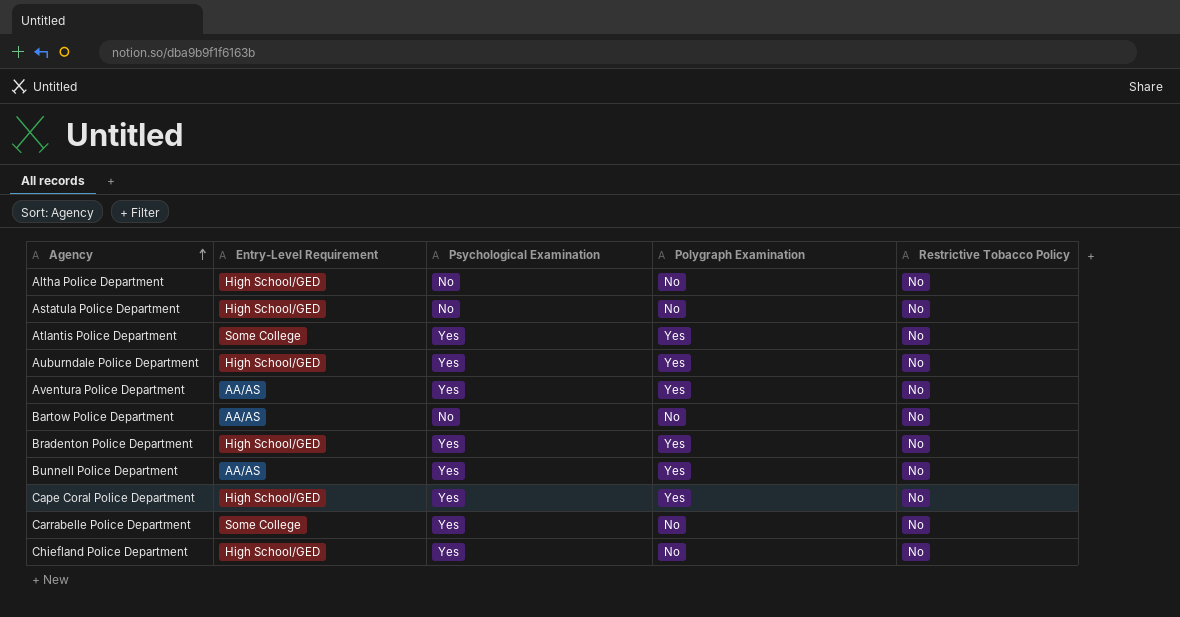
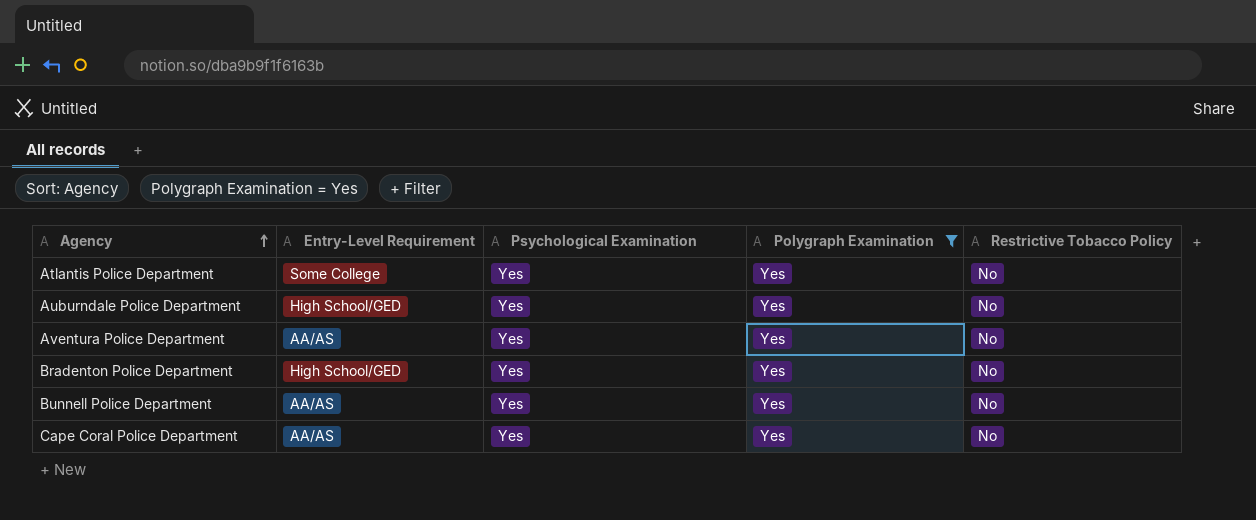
filter: none -> Polygraph Examination = Yes
Cape Coral Police Department | Entry-Level Requirement: High School/GED -> AA/AS

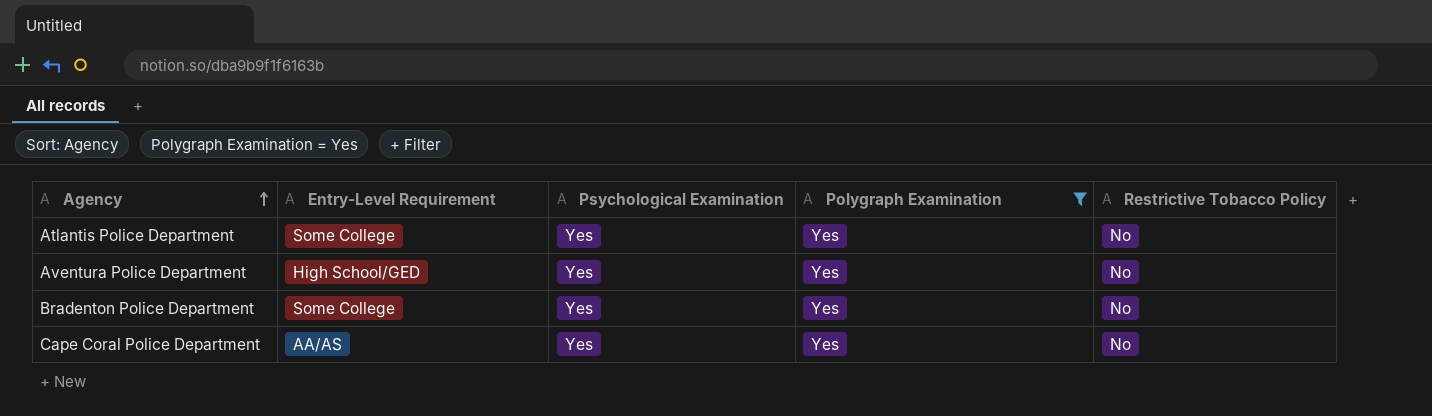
row Auburndale Police Department: High School/GED | Yes | Yes | No -> none
row Bunnell Police Department: AA/AS | Yes | Yes | No -> none
Aventura Police Department | Entry-Level Requirement: AA/AS -> High School/GED
Bradenton Police Department | Entry-Level Requirement: High School/GED -> Some College

